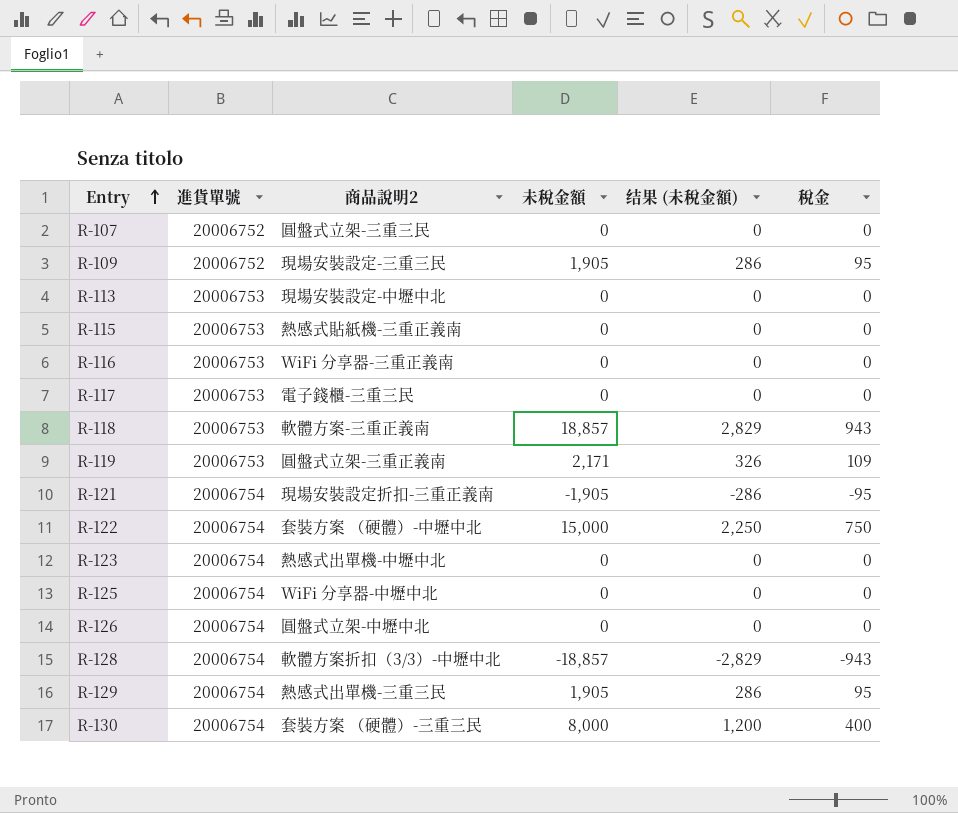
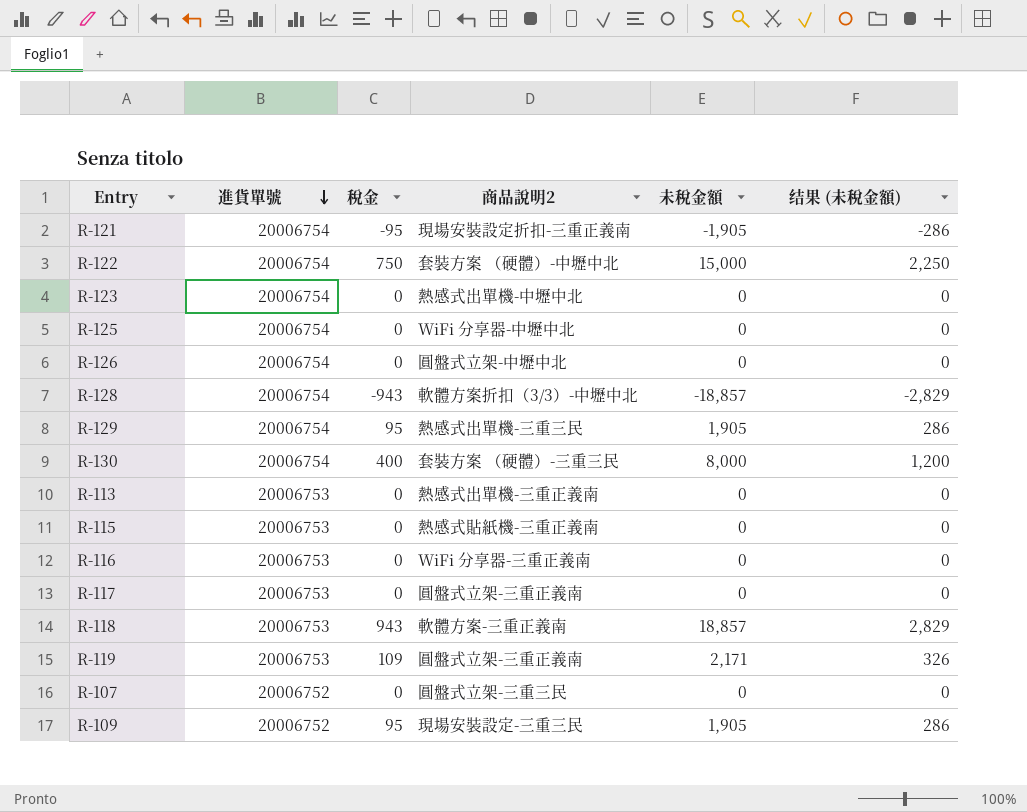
row order: Entry ascending -> 進貨單號 descending
column 稅金 | position: 6 -> 3
R-113 | 商品說明2: 現場安裝設定-中壢中北 -> 熱感式出單機-三重正義南
R-117 | 商品說明2: 電子錢櫃-三重三民 -> 圓盤式立架-三重正義南

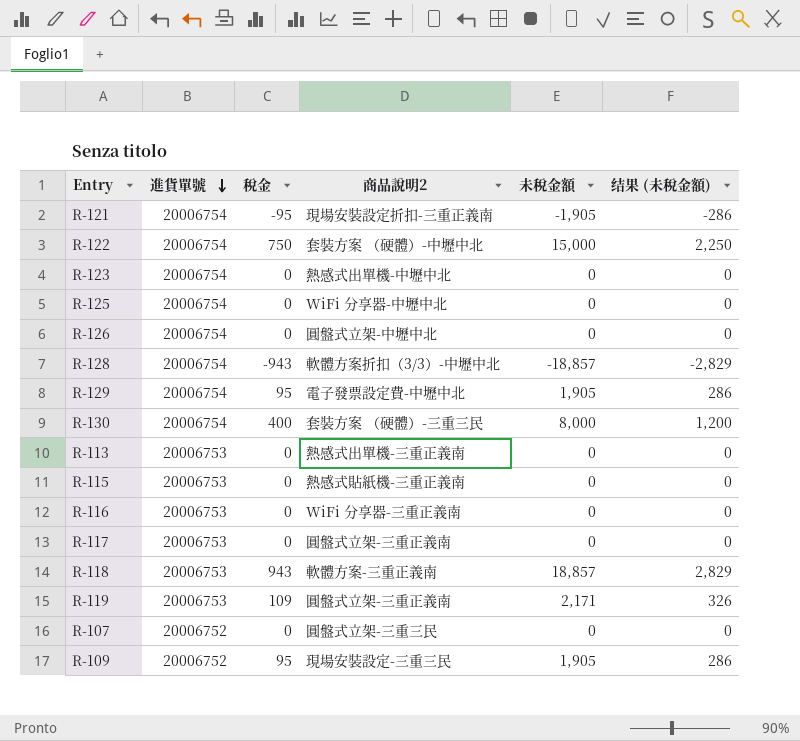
R-129 | 商品說明2: 熱感式出單機-三重三民 -> 電子發票設定費-中壢中北

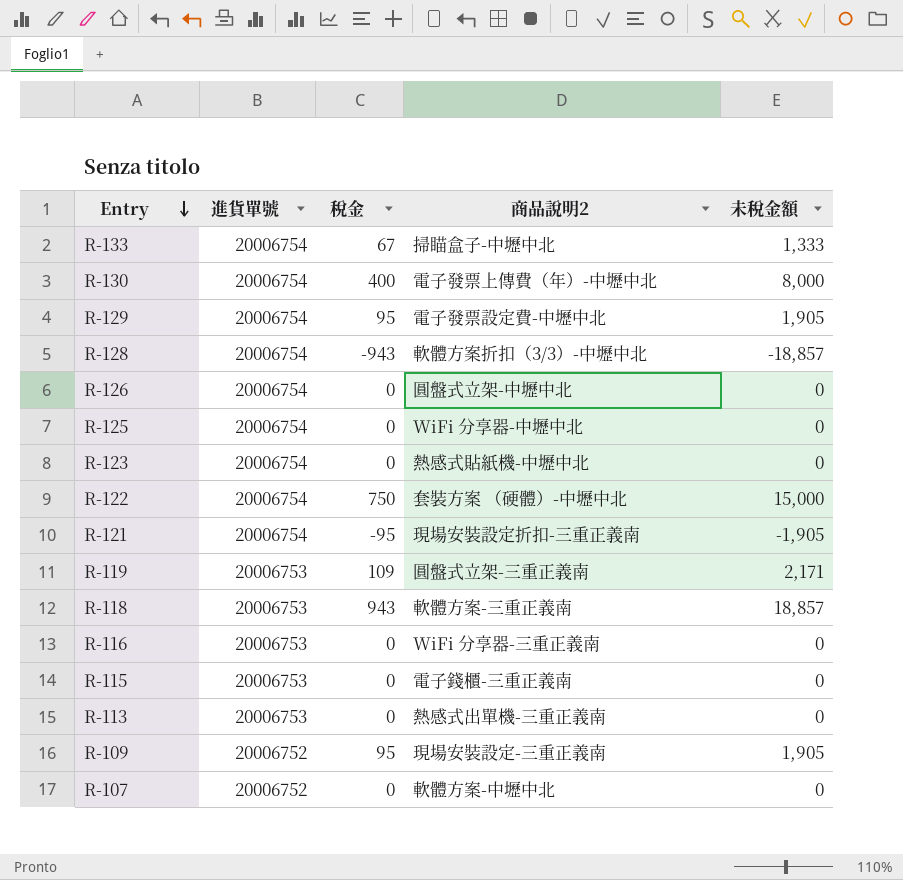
row order: 進貨單號 descending -> Entry descending
column 结果 (未稅金額) | formula: [未稅金額] * 0.15 -> none
row R-117: 20006753 | 0 | 圓盤式立架-三重正義南 | 0 | 0 -> none
row R-133: none -> 20006754 | 67 | 掃瞄盒子-中壢中北 | 1,333
R-130 | 商品說明2: 套裝方案 （硬體）-三重三民 -> 電子發票上傳費（年）-中壢中北
R-123 | 商品說明2: 熱感式出單機-中壢中北 -> 熱感式貼紙機-中壢中北
R-115 | 商品說明2: 熱感式貼紙機-三重正義南 -> 電子錢櫃-三重正義南
R-109 | 商品說明2: 現場安裝設定-三重三民 -> 現場安裝設定-三重正義南
R-107 | 商品說明2: 圓盤式立架-三重三民 -> 軟體方案-中壢中北

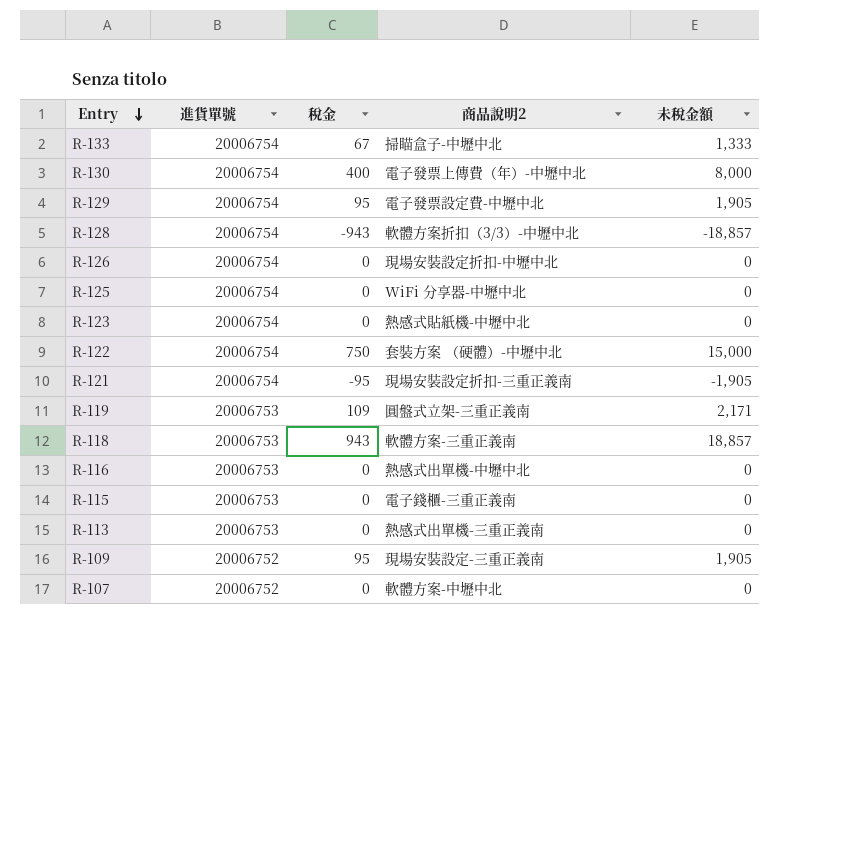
R-126 | 商品說明2: 圓盤式立架-中壢中北 -> 現場安裝設定折扣-中壢中北
R-116 | 商品說明2: WiFi 分享器-三重正義南 -> 熱感式出單機-中壢中北

